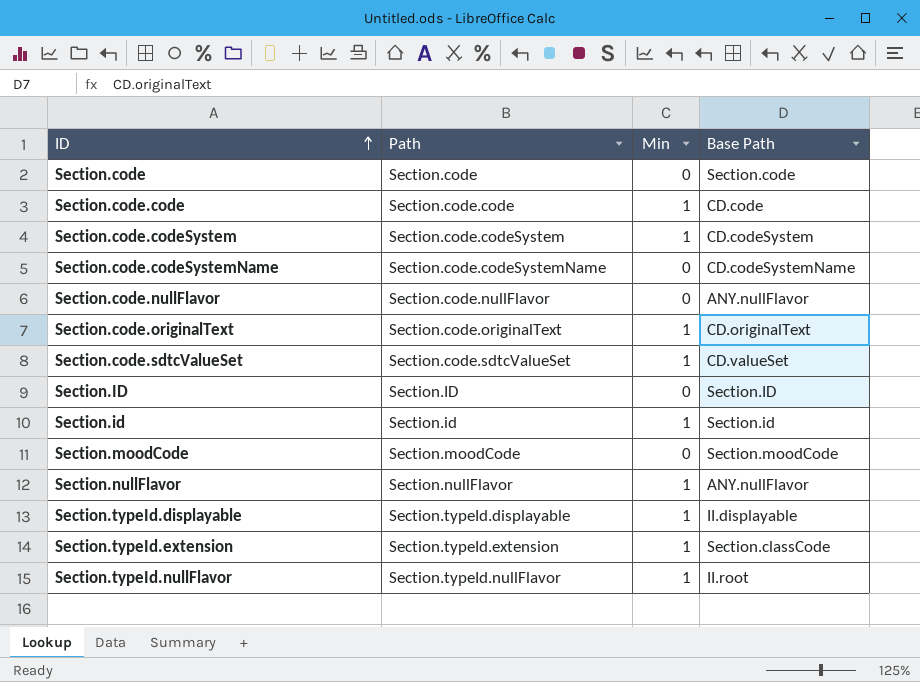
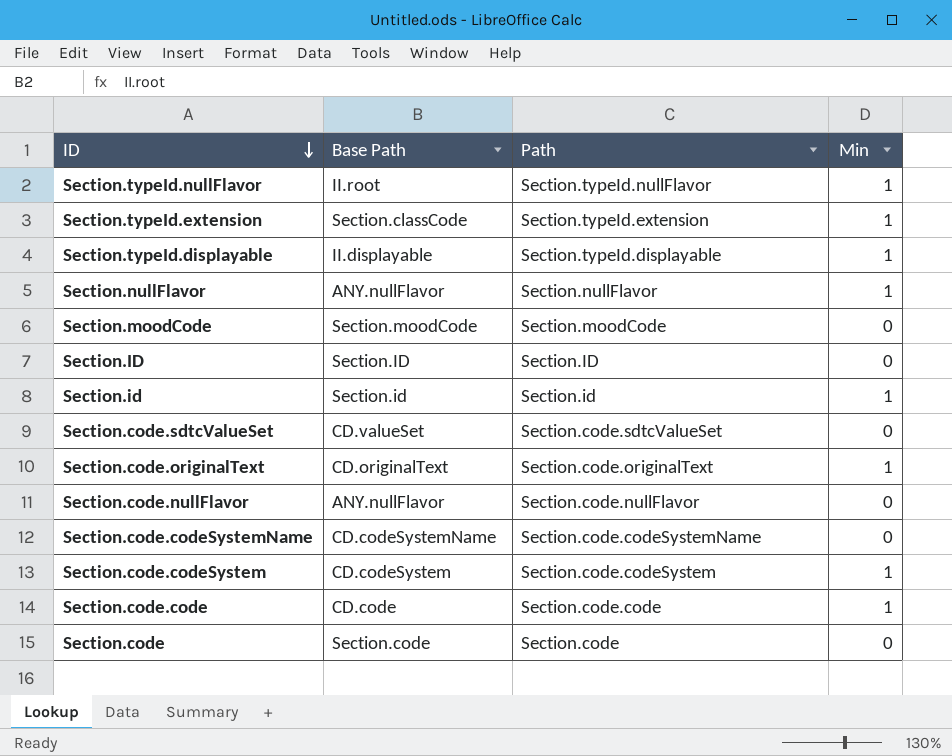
row order: ID ascending -> ID descending
column Base Path | position: 4 -> 2
Section.code.sdtcValueSet | Min: 1 -> 0

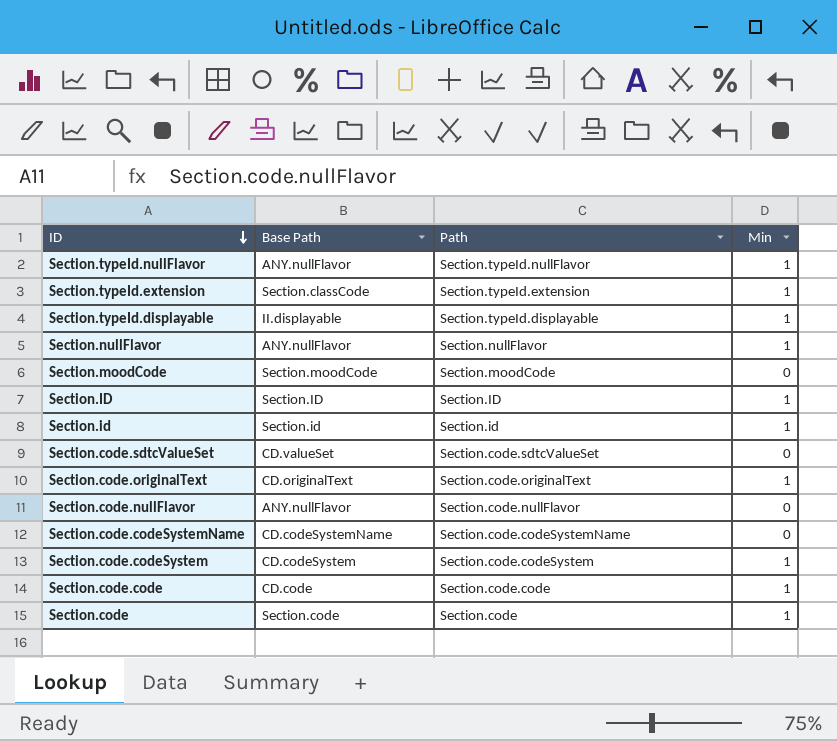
Section.typeId.nullFlavor | Base Path: II.root -> ANY.nullFlavor
Section.ID | Min: 0 -> 1
Section.code | Min: 0 -> 1

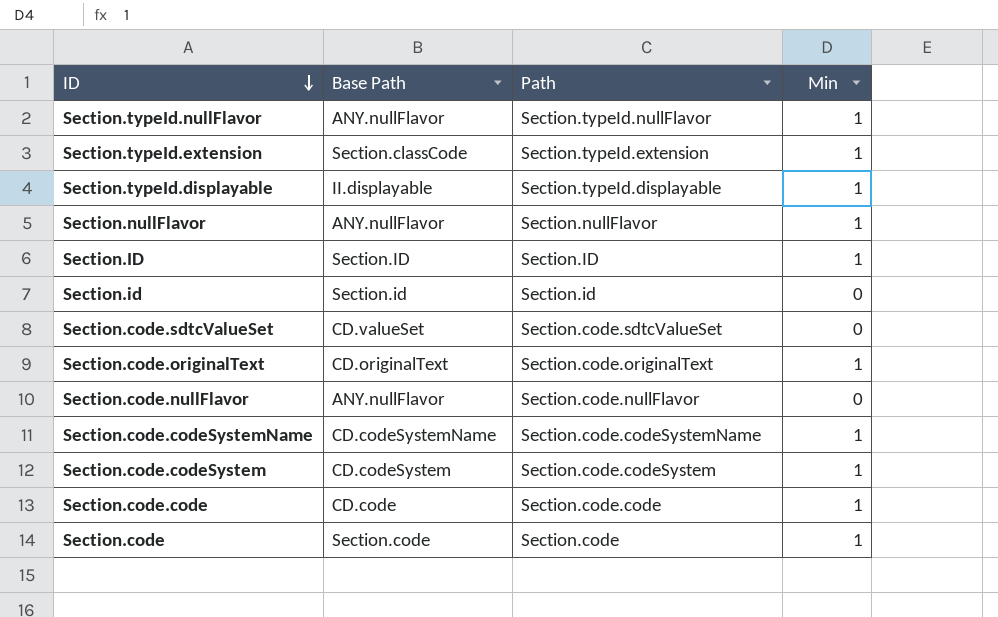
row Section.moodCode: Section.moodCode | Section.moodCode | 0 -> none
Section.id | Min: 1 -> 0
Section.code.codeSystemName | Min: 0 -> 1

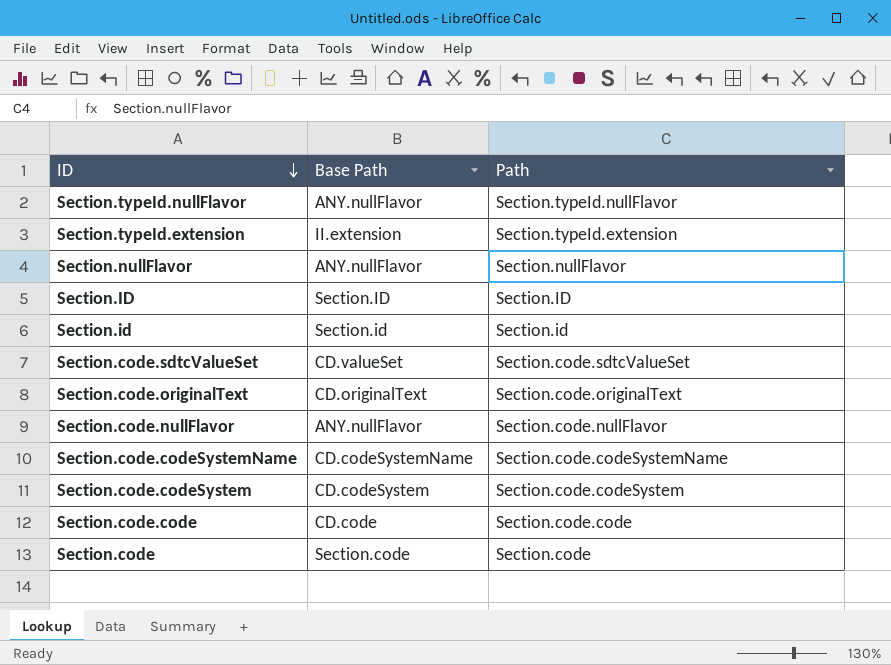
column Min | position: 4 -> none
row Section.typeId.displayable: II.displayable | Section.typeId.displayable | 1 -> none
Section.typeId.extension | Base Path: Section.classCode -> II.extension

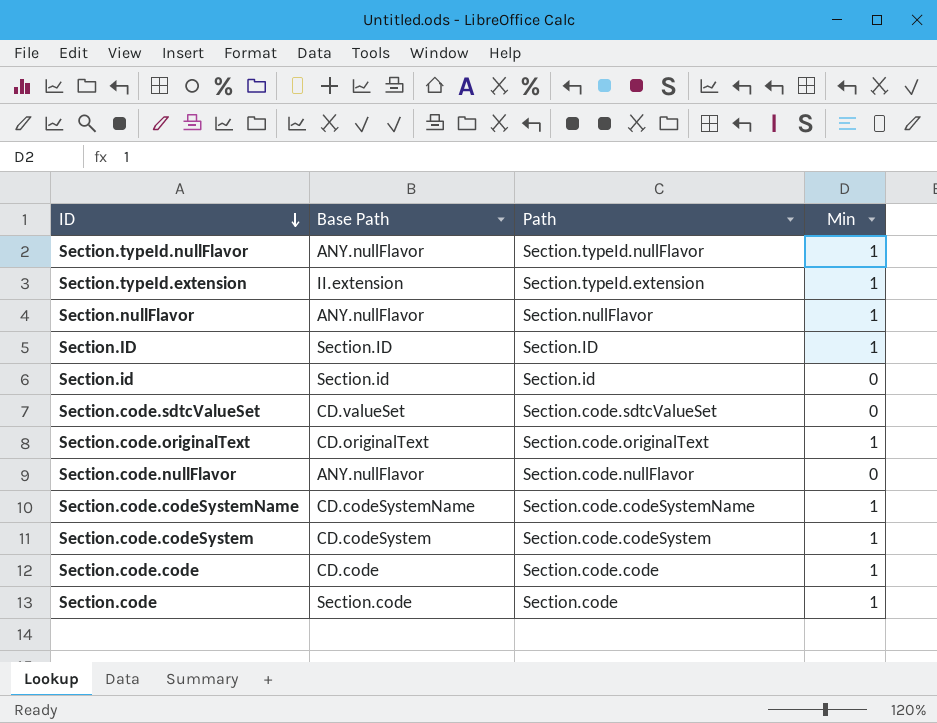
column Min | position: none -> 4

